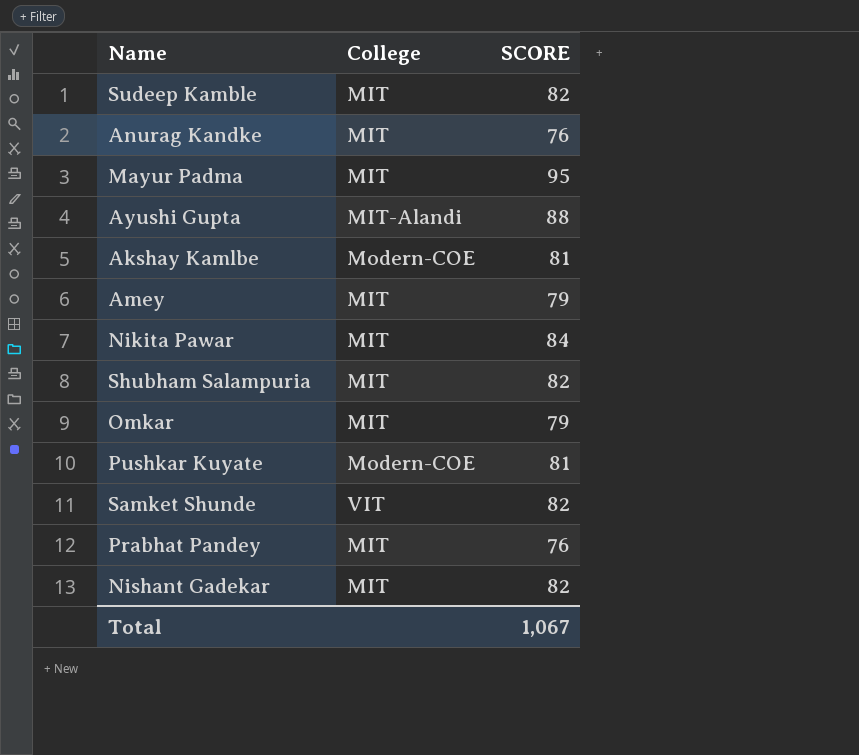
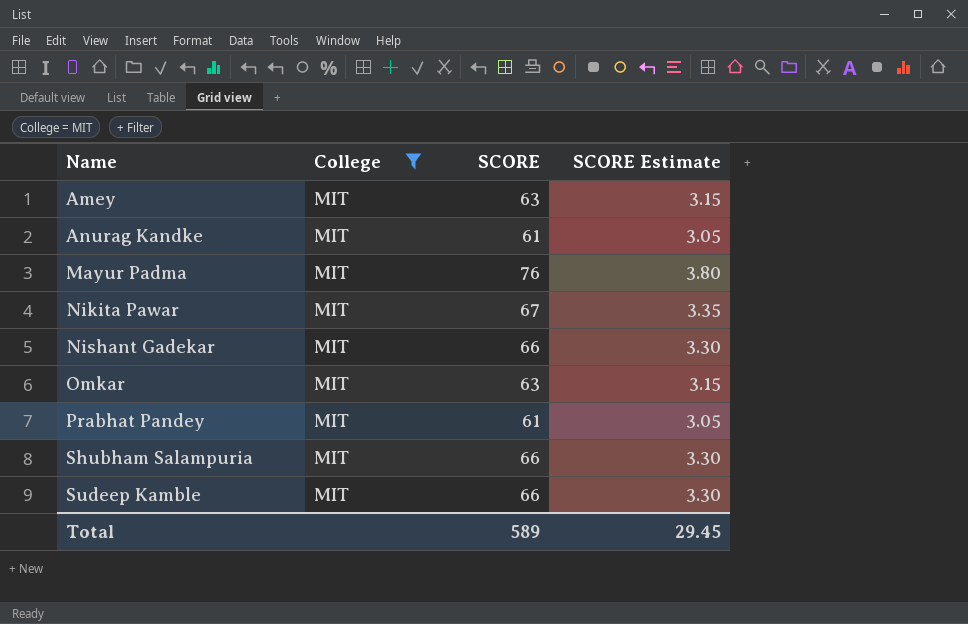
filter: none -> College = MIT
row order: none -> Name ascending
column SCORE Estimate | formula: none -> [SCORE] * 0.05
Amey | SCORE: 79 -> 63
Anurag Kandke | SCORE: 76 -> 61
Mayur Padma | SCORE: 95 -> 76
Nikita Pawar | SCORE: 84 -> 67
Nishant Gadekar | SCORE: 82 -> 66
Omkar | SCORE: 79 -> 63
Prabhat Pandey | SCORE: 76 -> 61
Shubham Salampuria | SCORE: 82 -> 66
Sudeep Kamble | SCORE: 82 -> 66
Total | SCORE: 1,067 -> 589

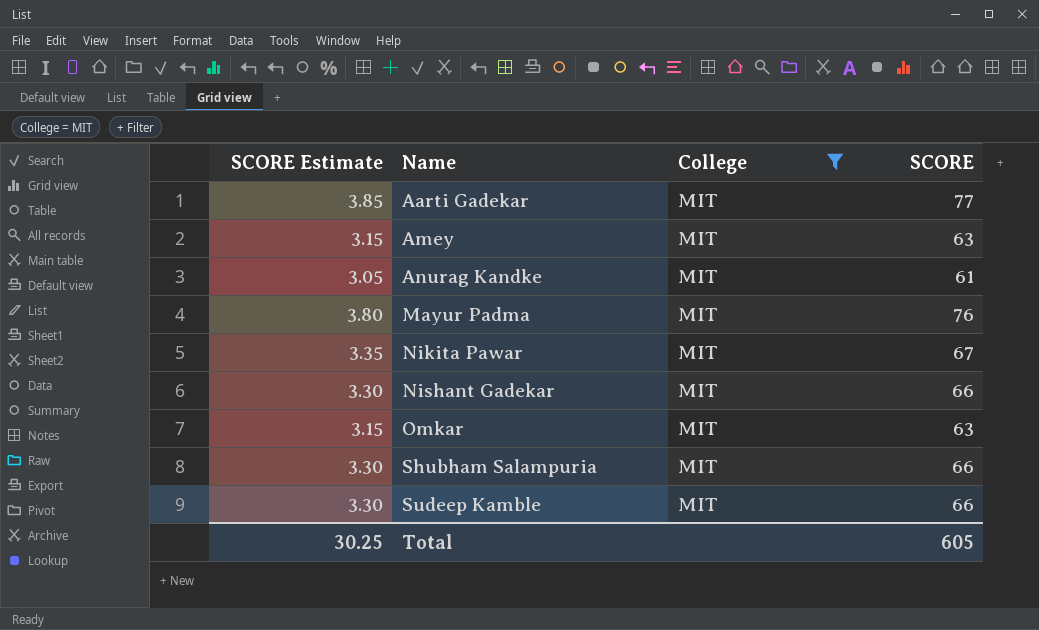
column SCORE Estimate | position: 4 -> 1
row Prabhat Pandey: MIT | 61 | 3.05 -> none
row Aarti Gadekar: none -> 3.85 | MIT | 77
Total | SCORE Estimate: 29.45 -> 30.25
Total | SCORE: 589 -> 605

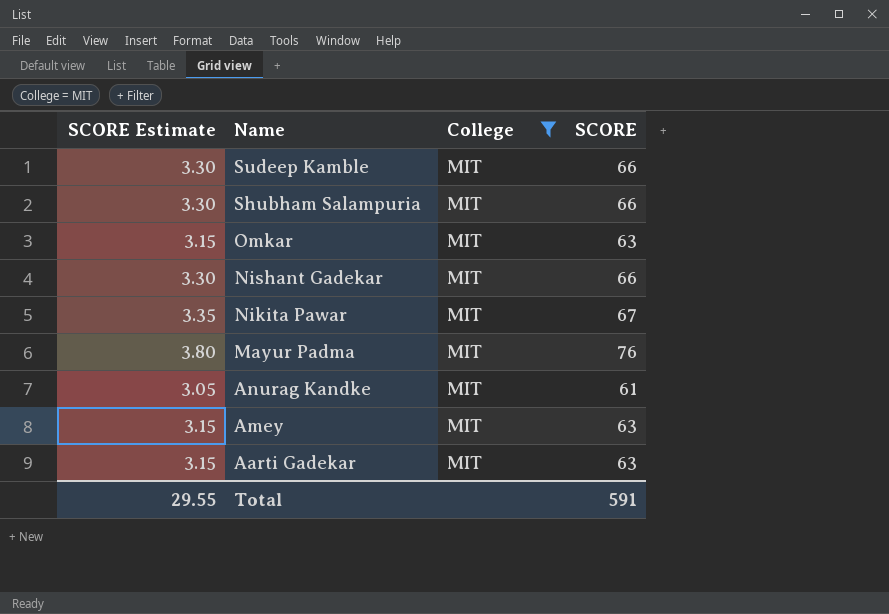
row order: Name ascending -> Name descending
Aarti Gadekar | SCORE Estimate: 3.85 -> 3.15
Aarti Gadekar | SCORE: 77 -> 63
Total | SCORE Estimate: 30.25 -> 29.55
Total | SCORE: 605 -> 591

